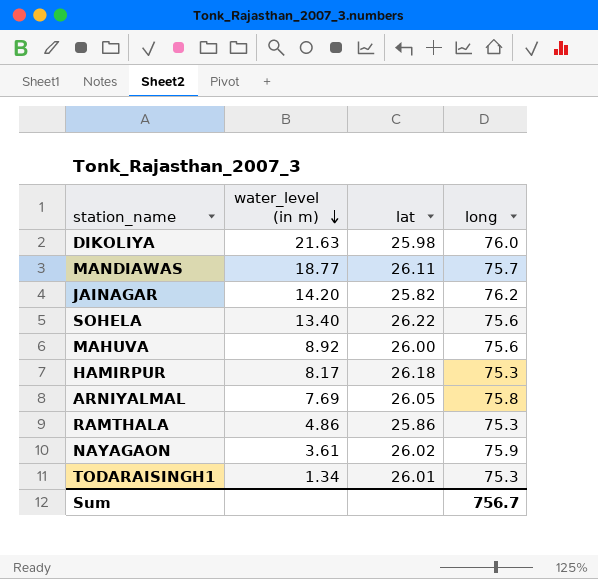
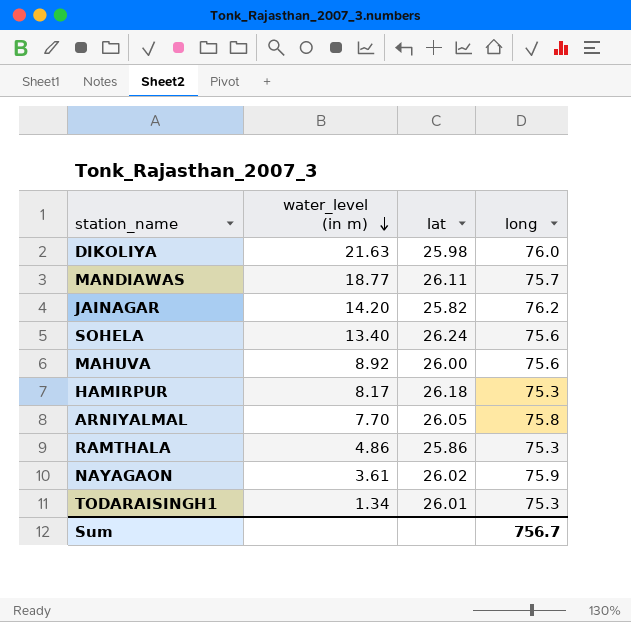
SOHELA | lat: 26.22 -> 26.24
ARNIYALMAL | water_level (in m): 7.69 -> 7.70

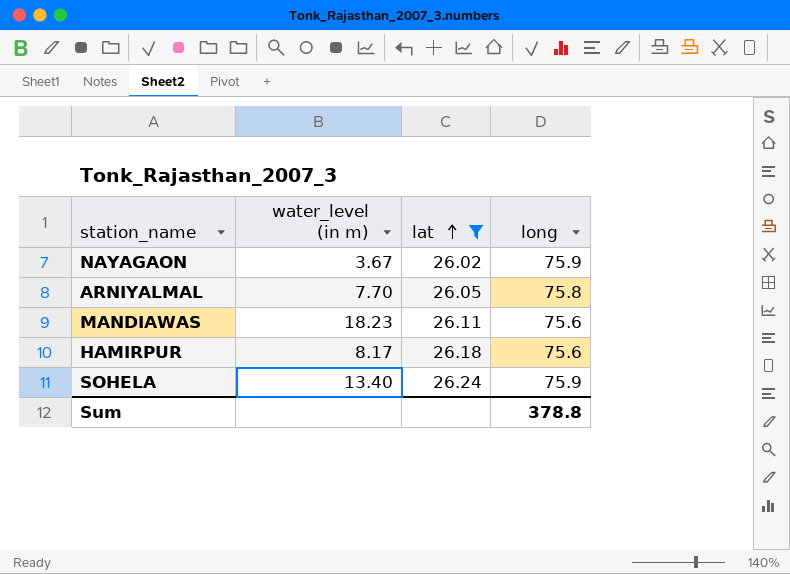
filter: none -> lat >= 26.02
row order: water_level (in m) descending -> lat ascending
NAYAGAON | water_level (in m): 3.61 -> 3.67
MANDIAWAS | water_level (in m): 18.77 -> 18.23
MANDIAWAS | long: 75.7 -> 75.6
HAMIRPUR | long: 75.3 -> 75.6
SOHELA | long: 75.6 -> 75.9
Sum | long: 756.7 -> 378.8

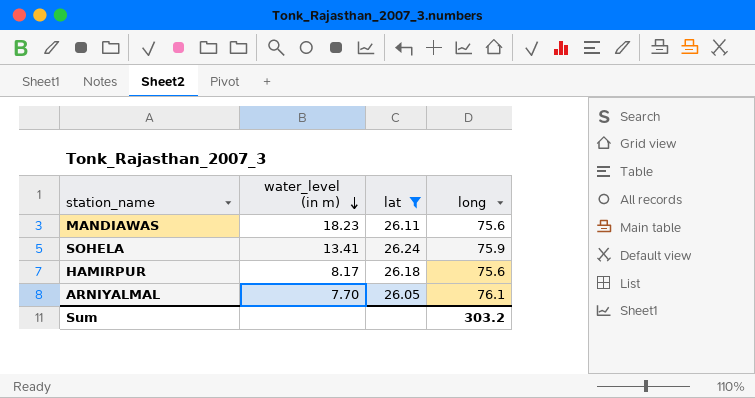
row order: lat ascending -> water_level (in m) descending
row NAYAGAON: 3.67 | 26.02 | 75.9 -> none
SOHELA | water_level (in m): 13.40 -> 13.41
ARNIYALMAL | long: 75.8 -> 76.1
Sum | long: 378.8 -> 303.2

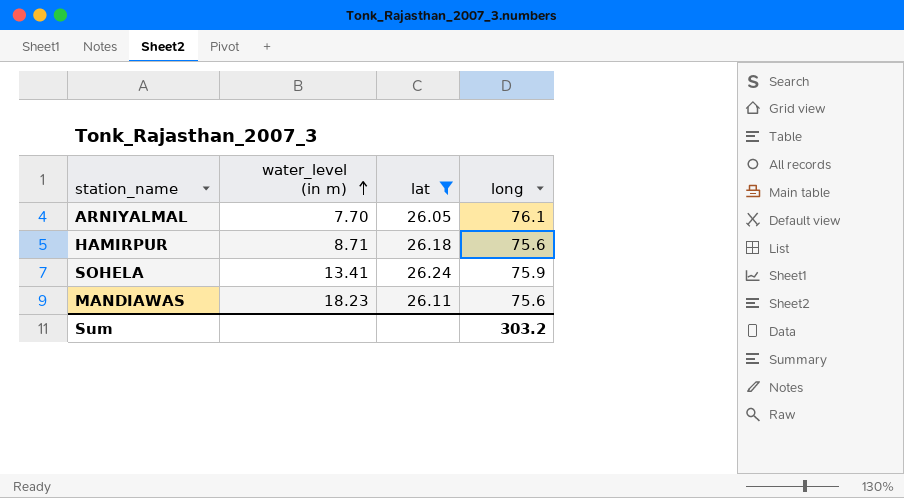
row order: water_level (in m) descending -> water_level (in m) ascending
HAMIRPUR | water_level (in m): 8.17 -> 8.71

